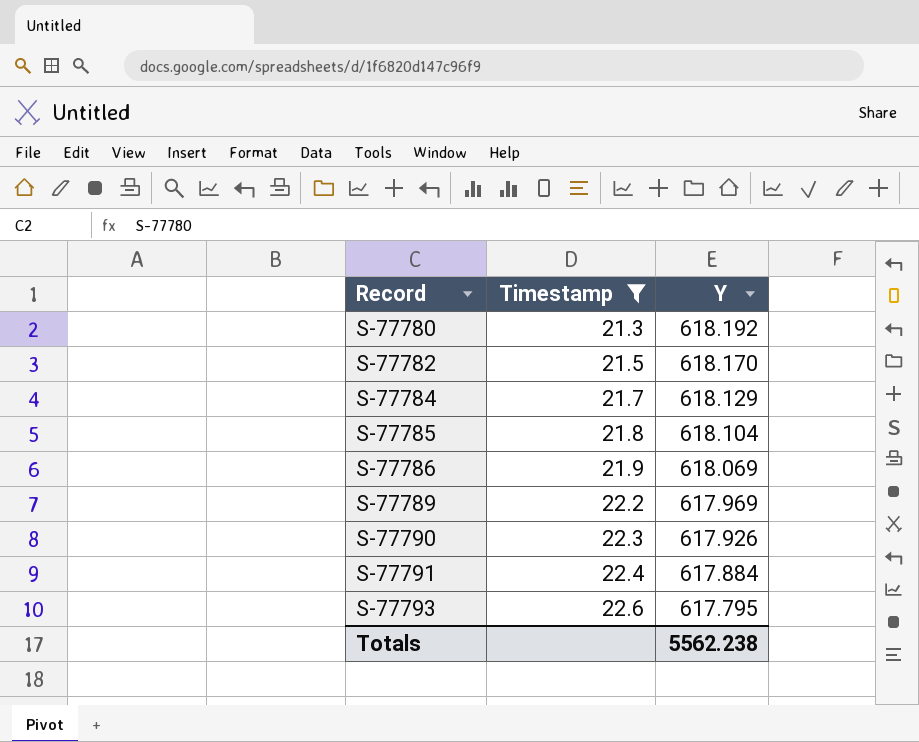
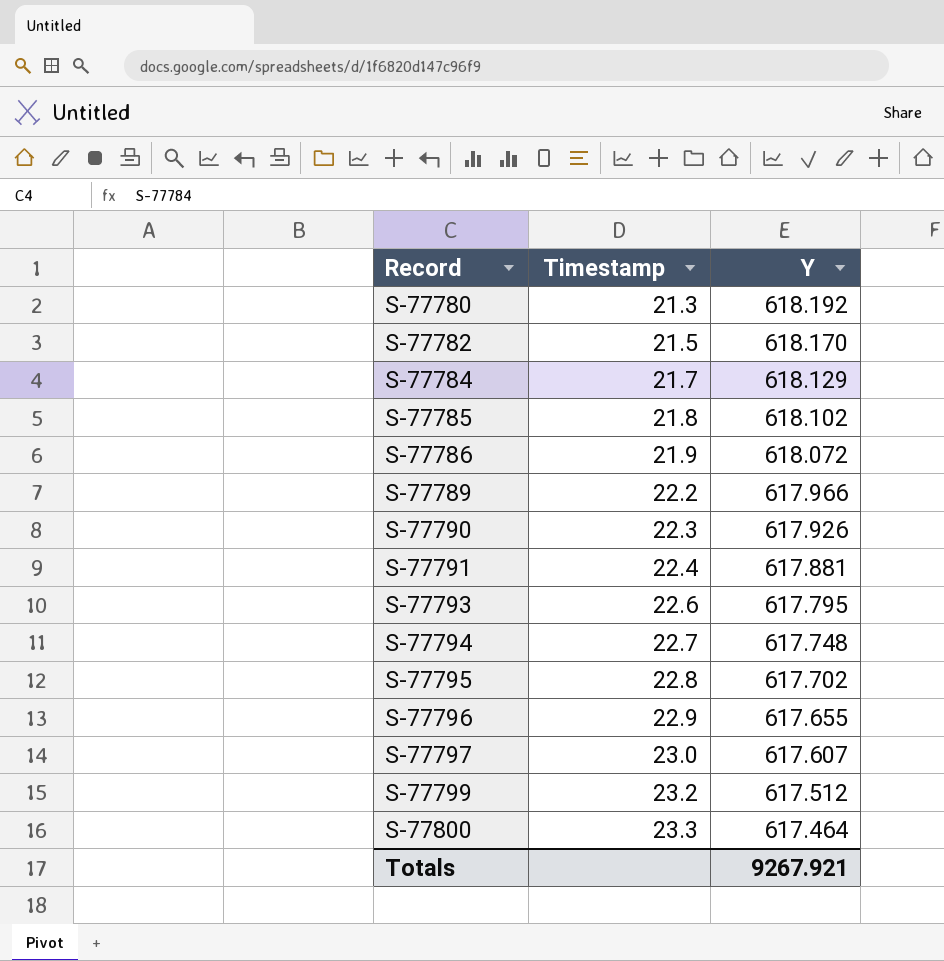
filter: Timestamp <= 22.6 -> none
S-77785 | Y: 618.104 -> 618.102
S-77786 | Y: 618.069 -> 618.072
S-77789 | Y: 617.969 -> 617.966
S-77791 | Y: 617.884 -> 617.881
Totals | Y: 5562.238 -> 9267.921

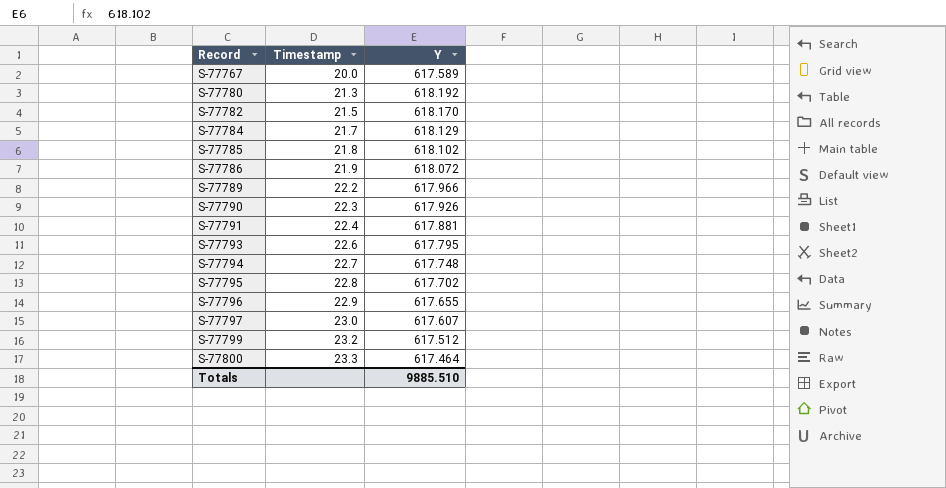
row S-77767: none -> 20.0 | 617.589
Totals | Y: 9267.921 -> 9885.510

